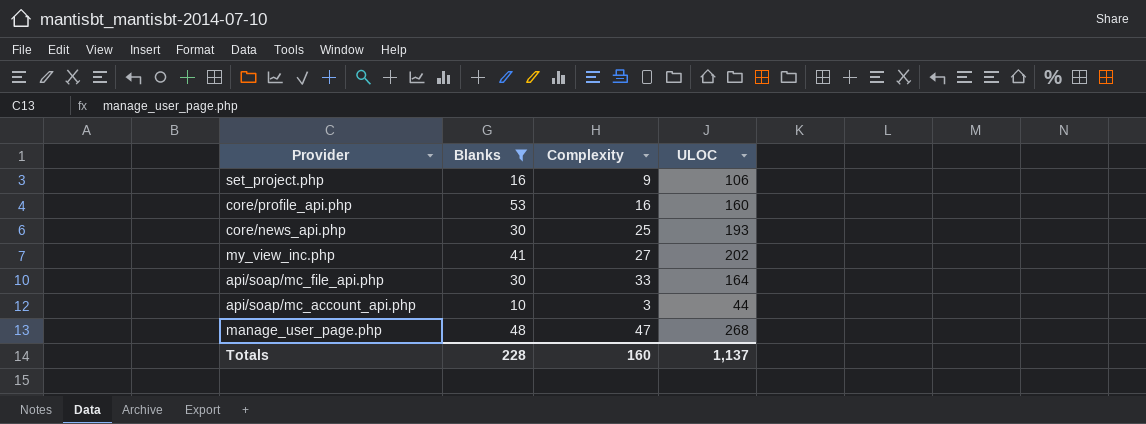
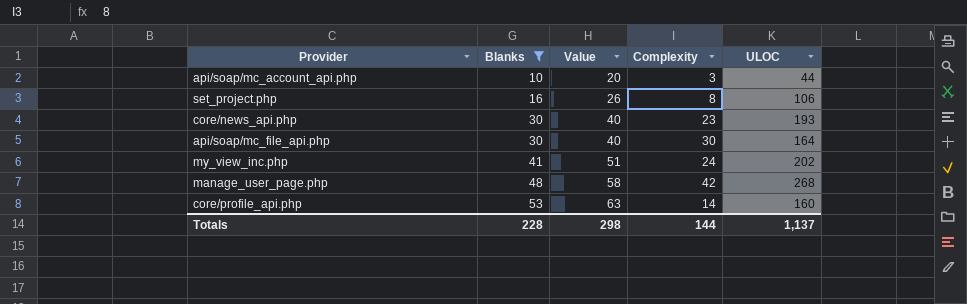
row order: none -> Blanks ascending
column Value | formula: none -> [Blanks] + 10
set_project.php | Complexity: 9 -> 8
core/news_api.php | Complexity: 25 -> 23
api/soap/mc_file_api.php | Complexity: 33 -> 30
my_view_inc.php | Complexity: 27 -> 24
manage_user_page.php | Complexity: 47 -> 42
core/profile_api.php | Complexity: 16 -> 14
Totals | Complexity: 160 -> 144

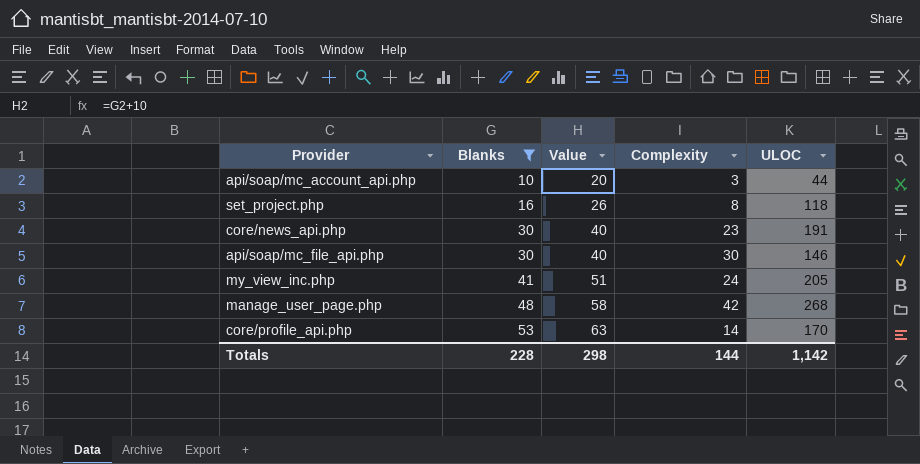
set_project.php | ULOC: 106 -> 118
core/news_api.php | ULOC: 193 -> 191
api/soap/mc_file_api.php | ULOC: 164 -> 146
my_view_inc.php | ULOC: 202 -> 205
core/profile_api.php | ULOC: 160 -> 170
Totals | ULOC: 1,137 -> 1,142

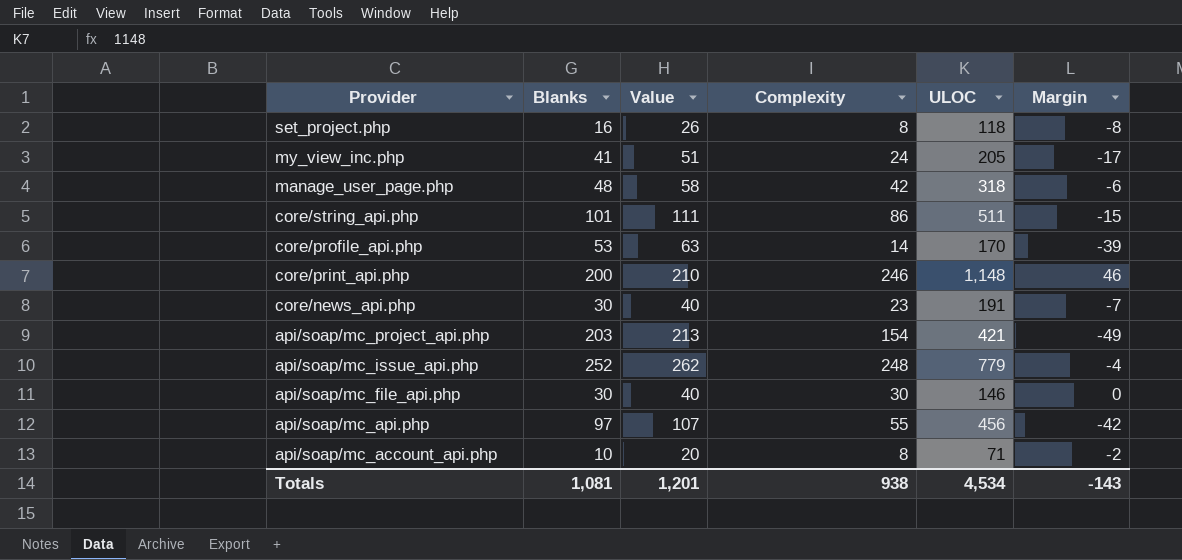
filter: Blanks <= 53 -> none
row order: Blanks ascending -> Provider descending
column Margin | formula: none -> [Complexity] - [Blanks]
manage_user_page.php | ULOC: 268 -> 318
api/soap/mc_account_api.php | Complexity: 3 -> 8
api/soap/mc_account_api.php | ULOC: 44 -> 71
Totals | Blanks: 228 -> 1,081
Totals | Value: 298 -> 1,201
Totals | Complexity: 144 -> 938
Totals | ULOC: 1,142 -> 4,534

